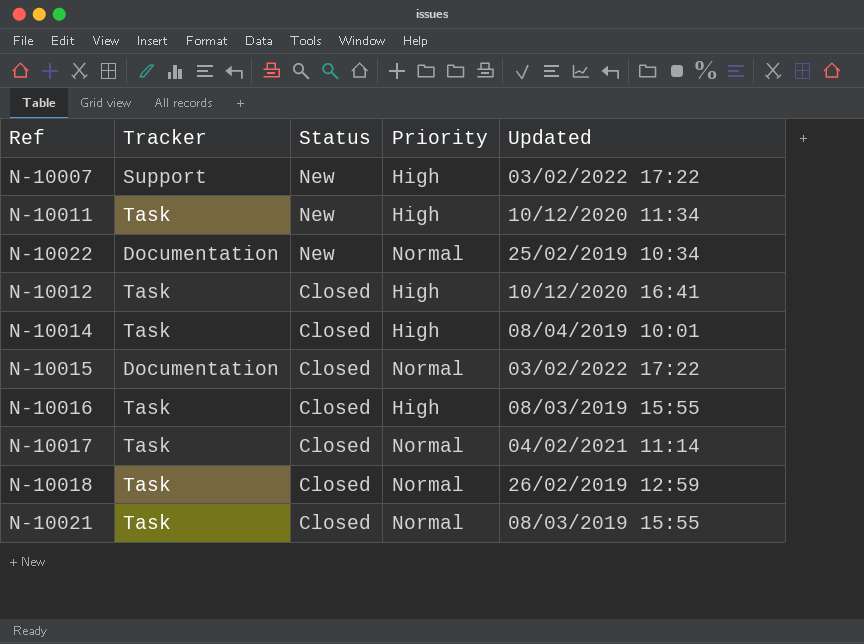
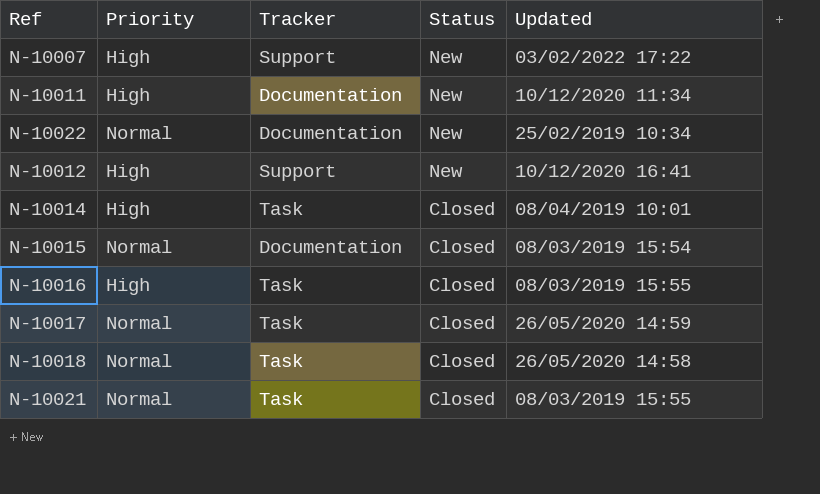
column Priority | position: 4 -> 2
N-10011 | Tracker: Task -> Documentation
N-10012 | Tracker: Task -> Support
N-10012 | Status: Closed -> New
N-10015 | Updated: 03/02/2022 17:22 -> 08/03/2019 15:54
N-10017 | Updated: 04/02/2021 11:14 -> 26/05/2020 14:59
N-10018 | Updated: 26/02/2019 12:59 -> 26/05/2020 14:58

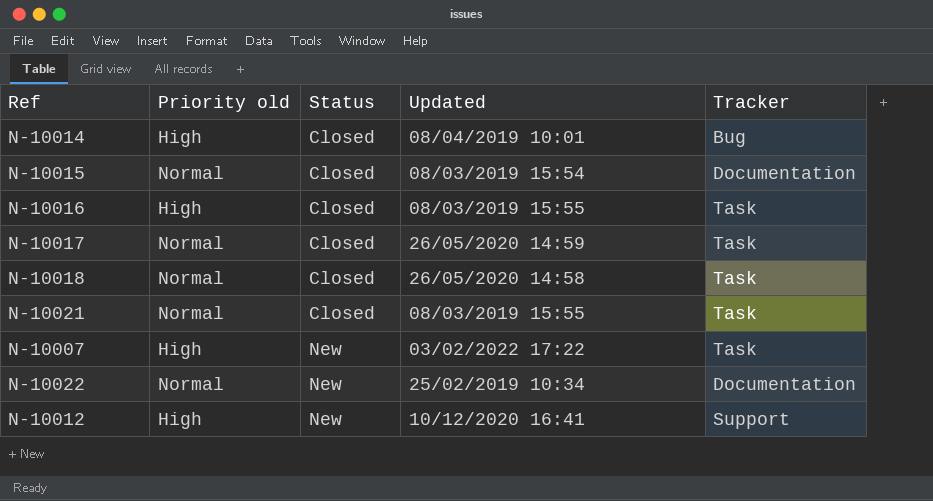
row order: Status descending -> Status ascending
column name: Priority -> Priority old
column Tracker | position: 3 -> 5
row N-10011: High | Documentation | New | 10/12/2020 11:34 -> none
N-10014 | Tracker: Task -> Bug
N-10007 | Tracker: Support -> Task

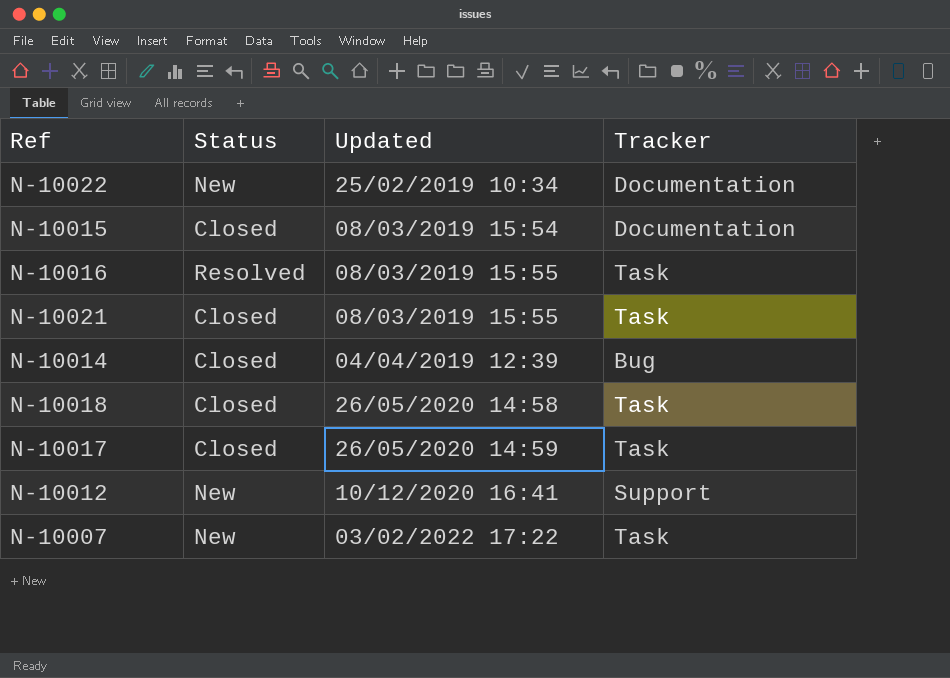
row order: Status ascending -> Updated ascending
column Priority old | position: 2 -> none
N-10016 | Status: Closed -> Resolved
N-10014 | Updated: 08/04/2019 10:01 -> 04/04/2019 12:39

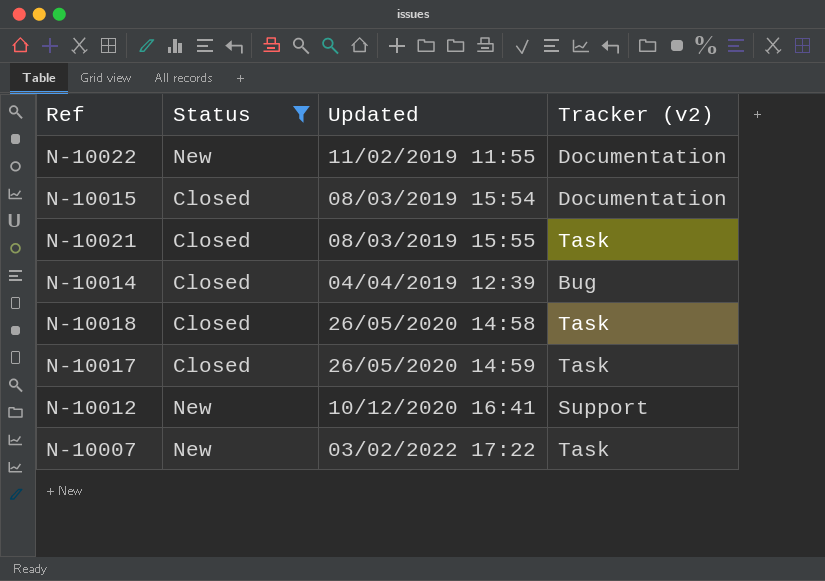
filter: none -> Status != Resolved
column name: Tracker -> Tracker (v2)
N-10022 | Updated: 25/02/2019 10:34 -> 11/02/2019 11:55

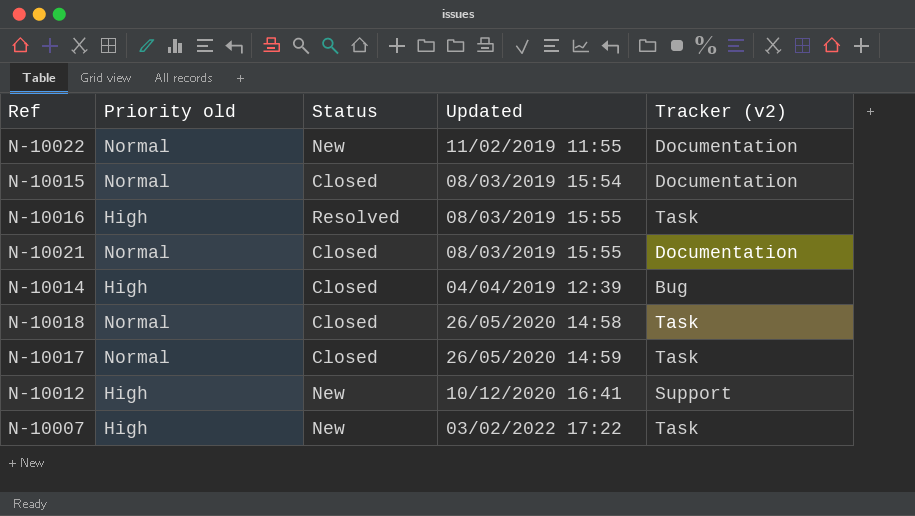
filter: Status != Resolved -> none
column Priority old | position: none -> 2
N-10021 | Tracker (v2): Task -> Documentation

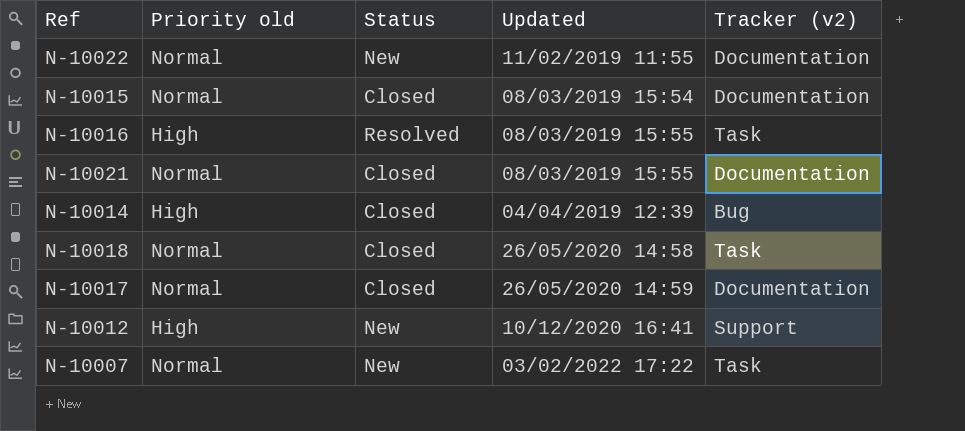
N-10017 | Tracker (v2): Task -> Documentation
N-10007 | Priority old: High -> Normal

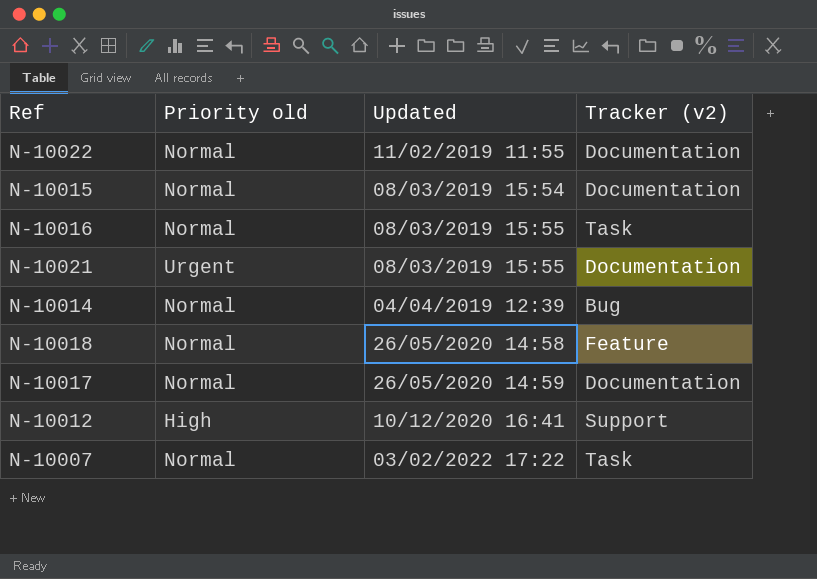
column Status | position: 3 -> none
N-10016 | Priority old: High -> Normal
N-10021 | Priority old: Normal -> Urgent
N-10014 | Priority old: High -> Normal
N-10018 | Tracker (v2): Task -> Feature

